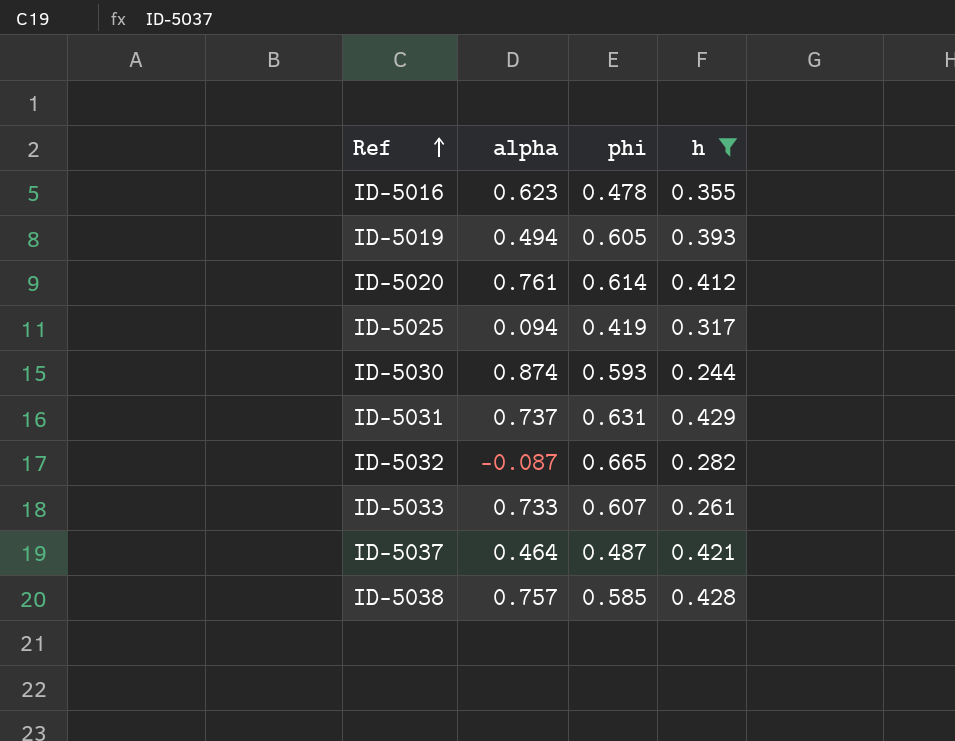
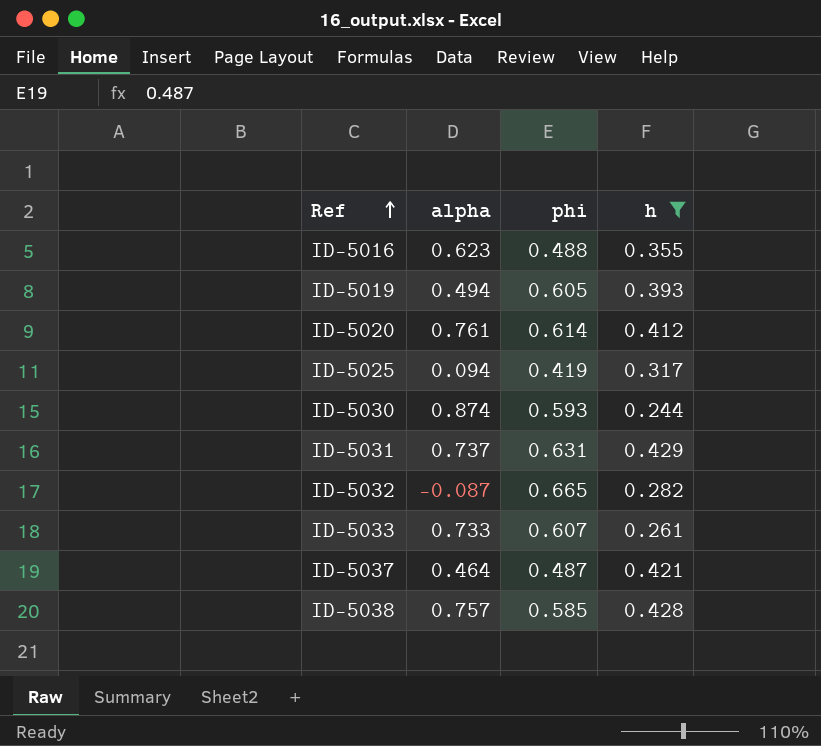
ID-5016 | phi: 0.478 -> 0.488

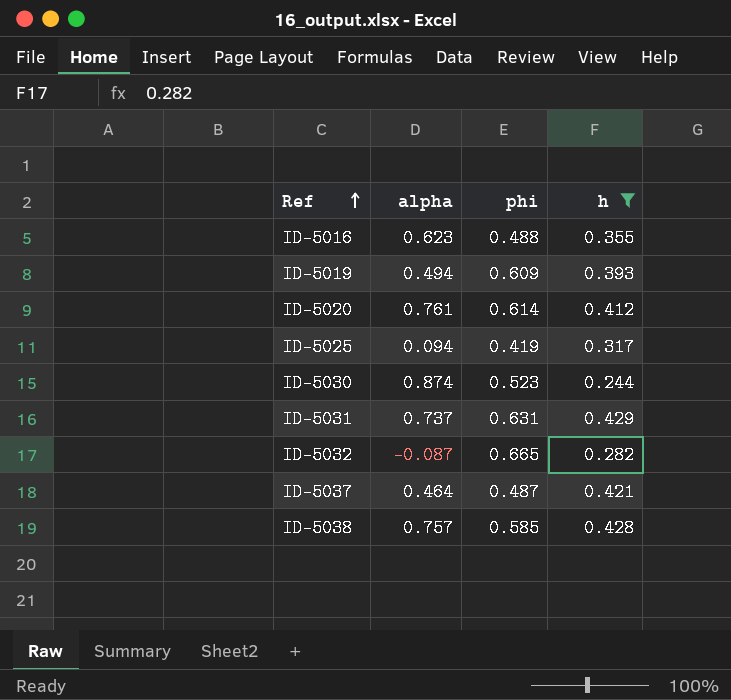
row ID-5033: 0.733 | 0.607 | 0.261 -> none
ID-5019 | phi: 0.605 -> 0.609
ID-5030 | phi: 0.593 -> 0.523

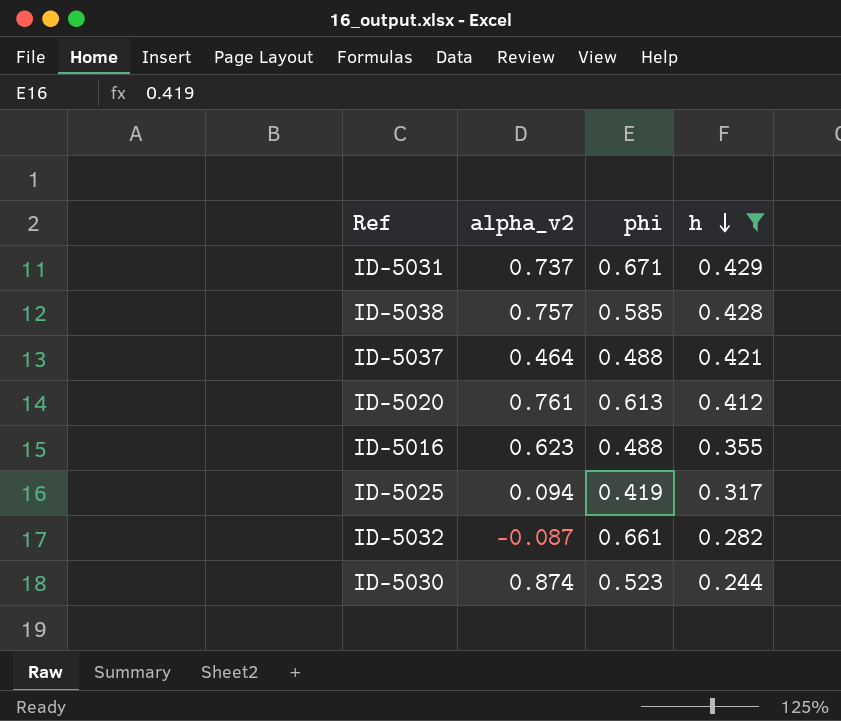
row order: Ref ascending -> h descending
column name: alpha -> alpha_v2
row ID-5019: 0.494 | 0.609 | 0.393 -> none
ID-5031 | phi: 0.631 -> 0.671
ID-5037 | phi: 0.487 -> 0.488
ID-5020 | phi: 0.614 -> 0.613
ID-5032 | phi: 0.665 -> 0.661

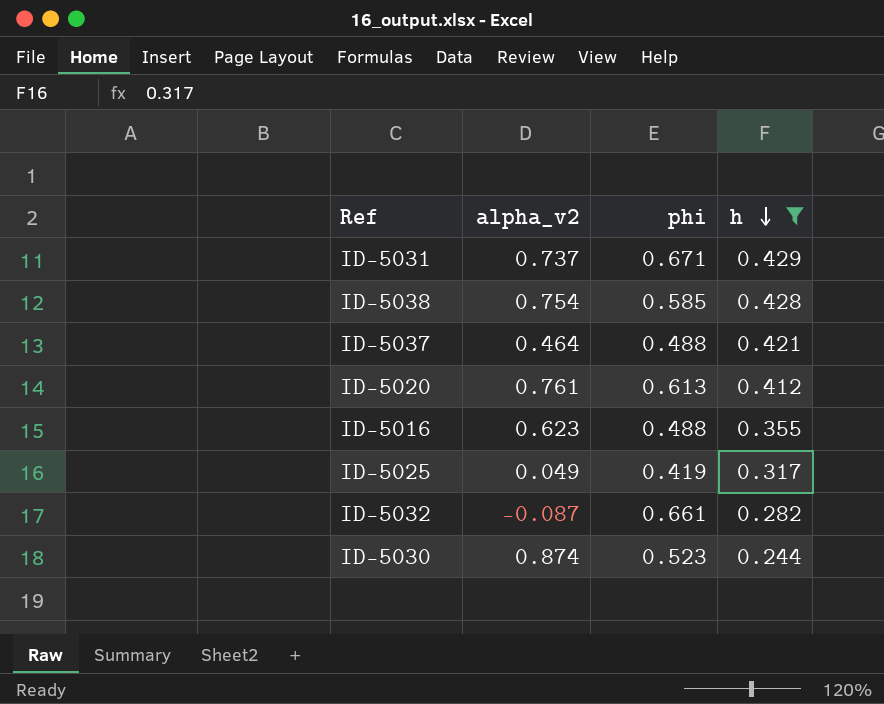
ID-5038 | alpha_v2: 0.757 -> 0.754
ID-5025 | alpha_v2: 0.094 -> 0.049

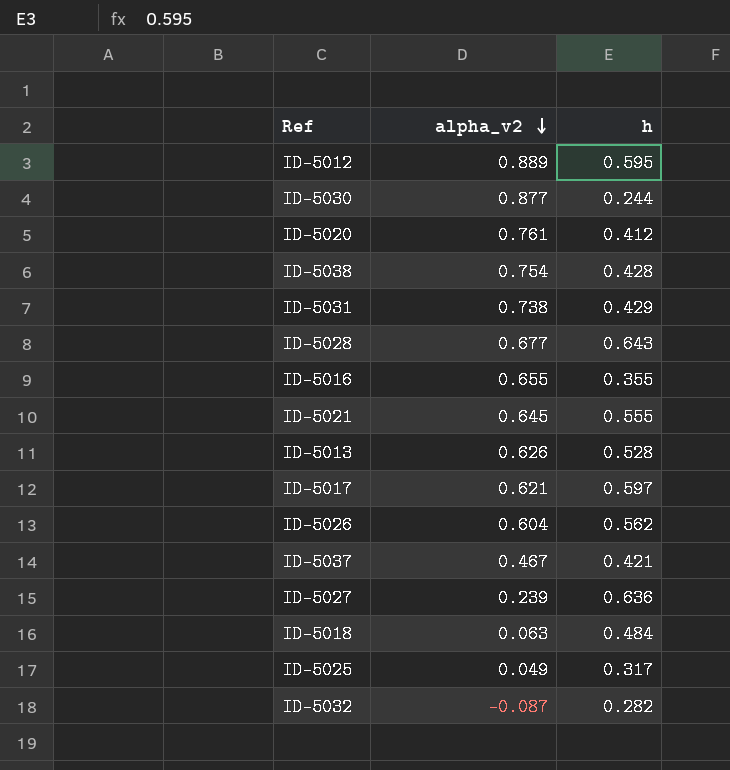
filter: h <= 0.429 -> none
row order: h descending -> alpha_v2 descending
column phi | position: 3 -> none
ID-5030 | alpha_v2: 0.874 -> 0.877
ID-5031 | alpha_v2: 0.737 -> 0.738
ID-5016 | alpha_v2: 0.623 -> 0.655
ID-5037 | alpha_v2: 0.464 -> 0.467

